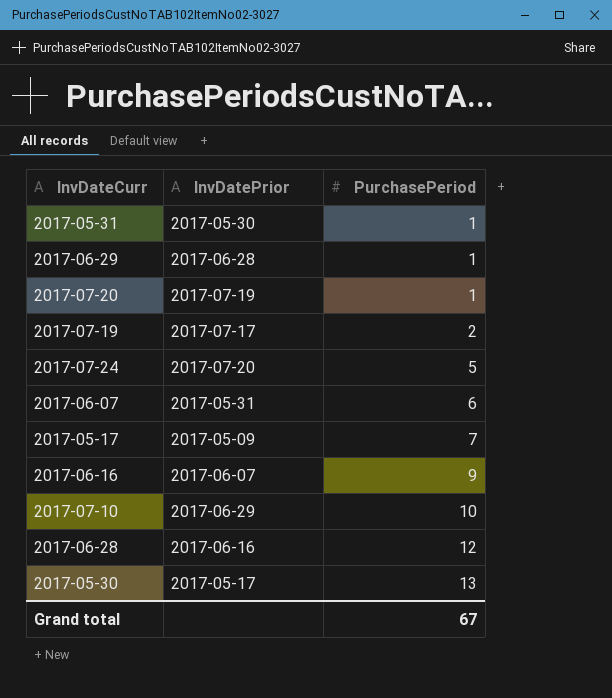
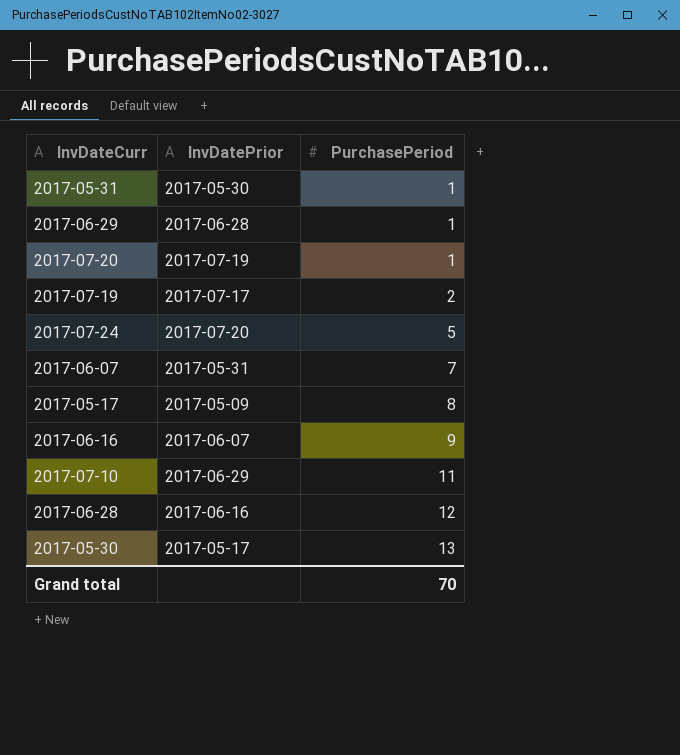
2017-06-07 | PurchasePeriod: 6 -> 7
2017-05-17 | PurchasePeriod: 7 -> 8
2017-07-10 | PurchasePeriod: 10 -> 11
Grand total | PurchasePeriod: 67 -> 70

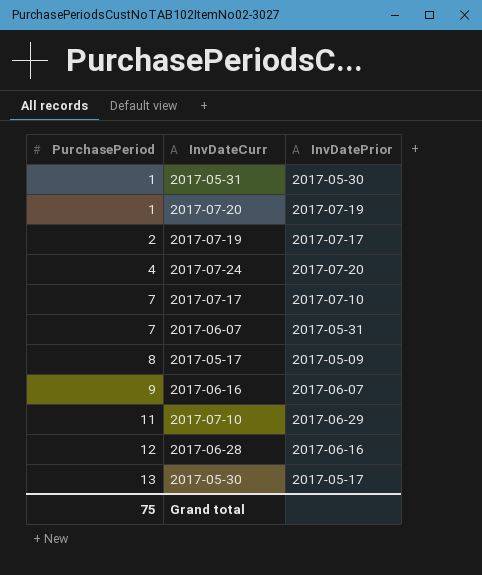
column PurchasePeriod | position: 3 -> 1
row 2017-06-29: 2017-06-28 | 1 -> none
2017-07-24 | PurchasePeriod: 5 -> 4
row 2017-07-17: none -> 7 | 2017-07-10
Grand total | PurchasePeriod: 70 -> 75

